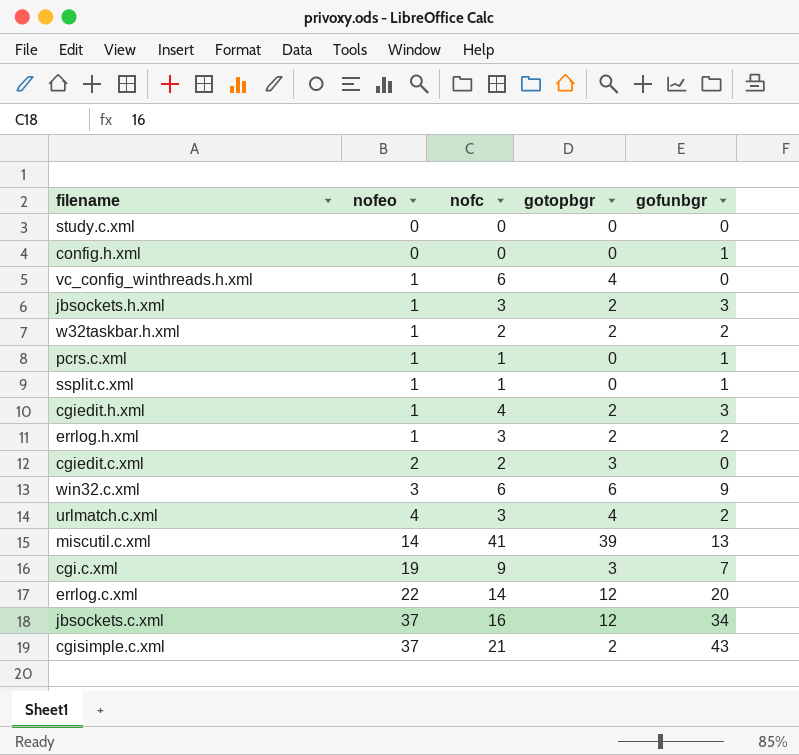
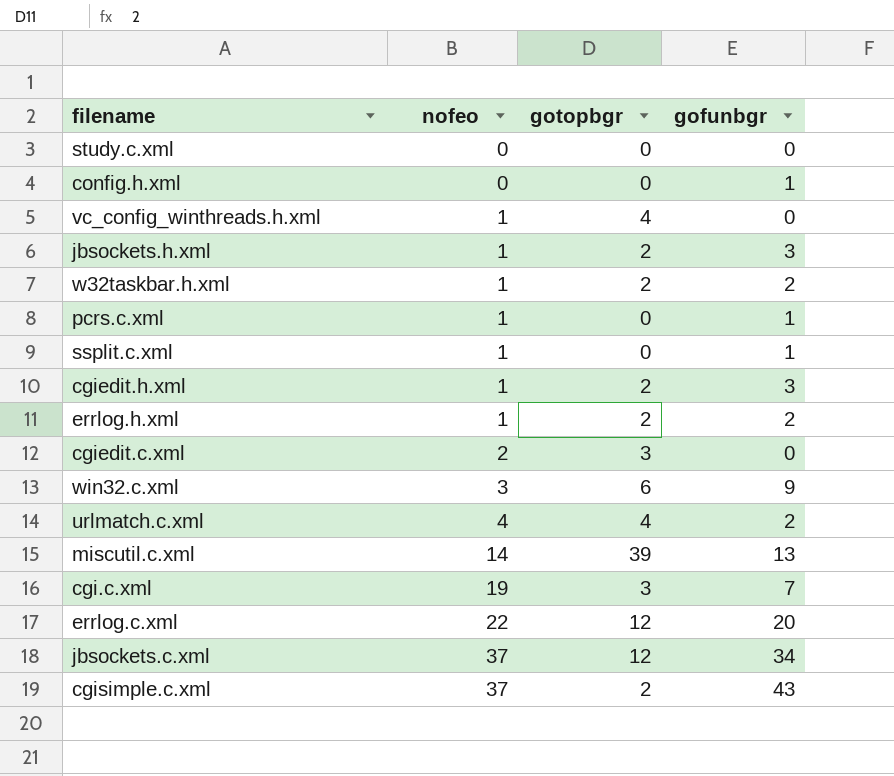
column nofc | position: 3 -> none

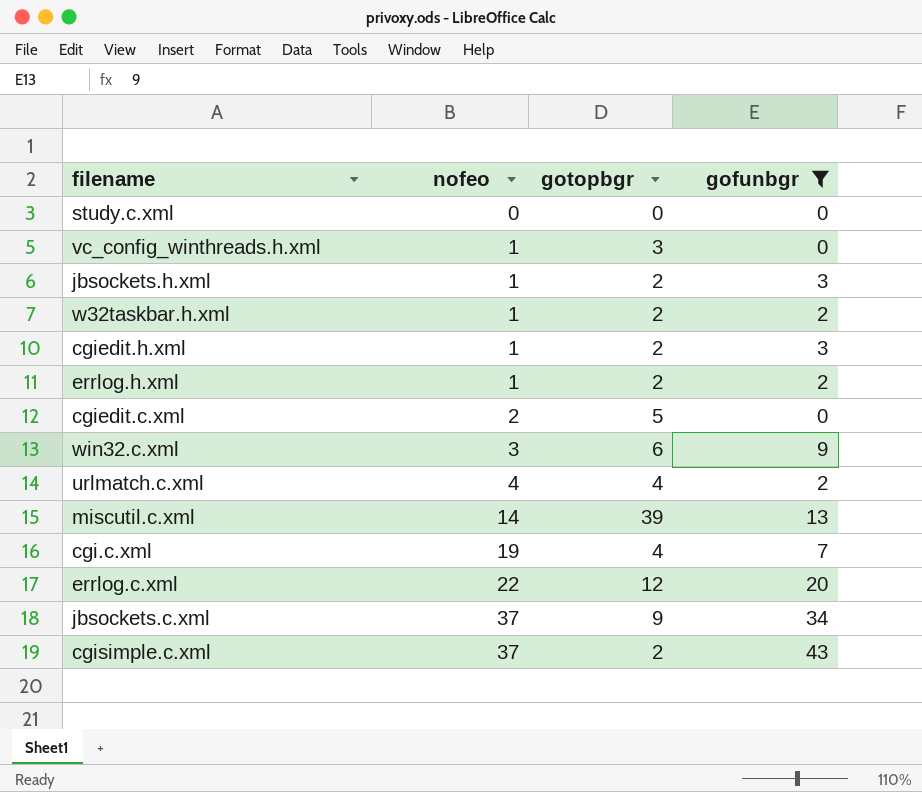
filter: none -> gofunbgr != 1
vc_config_winthreads.h.xml | gotopbgr: 4 -> 3
cgiedit.c.xml | gotopbgr: 3 -> 5
cgi.c.xml | gotopbgr: 3 -> 4
jbsockets.c.xml | gotopbgr: 12 -> 9

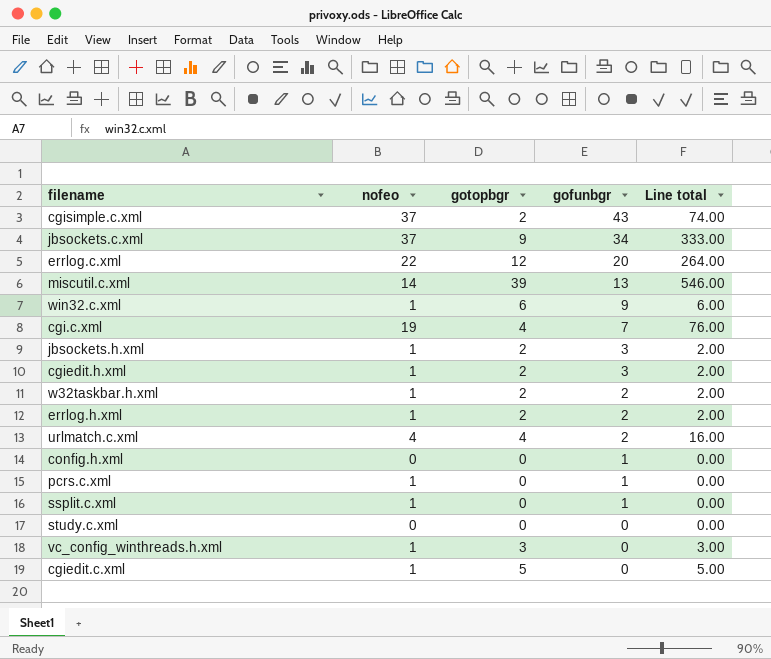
filter: gofunbgr != 1 -> none
row order: nofeo ascending -> gofunbgr descending
column Line total | formula: none -> [nofeo] * [gotopbgr]
win32.c.xml | nofeo: 3 -> 1
cgiedit.c.xml | nofeo: 2 -> 1

